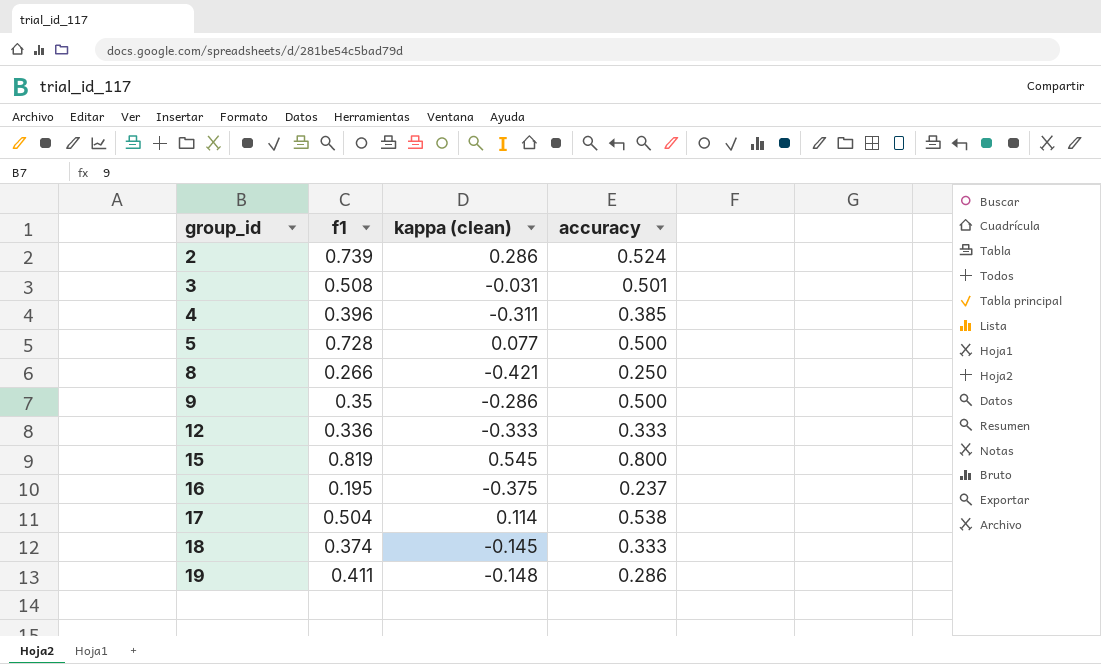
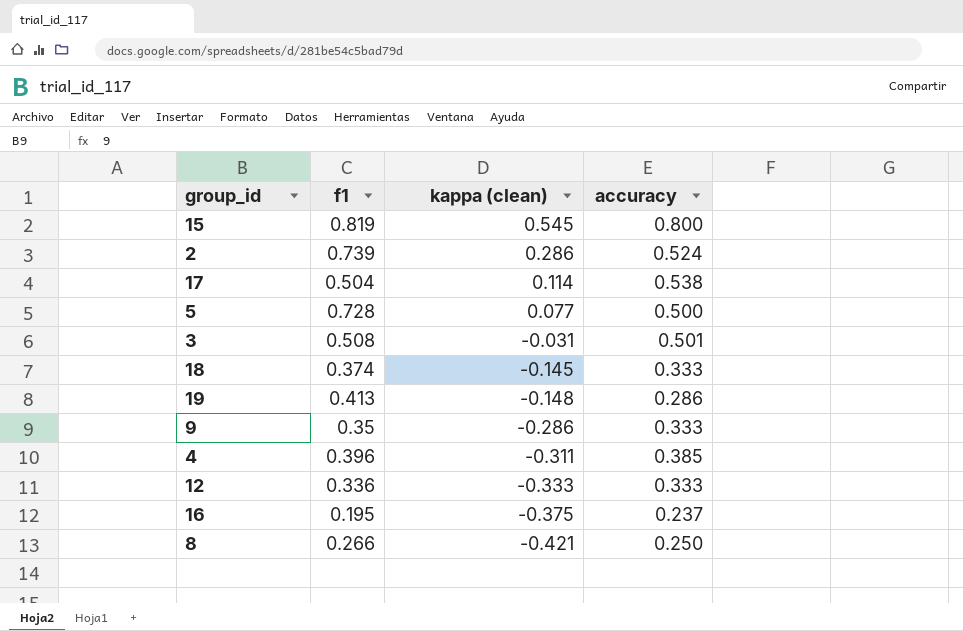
row order: group_id ascending -> kappa (clean) descending
19 | f1: 0.411 -> 0.413
9 | accuracy: 0.500 -> 0.333

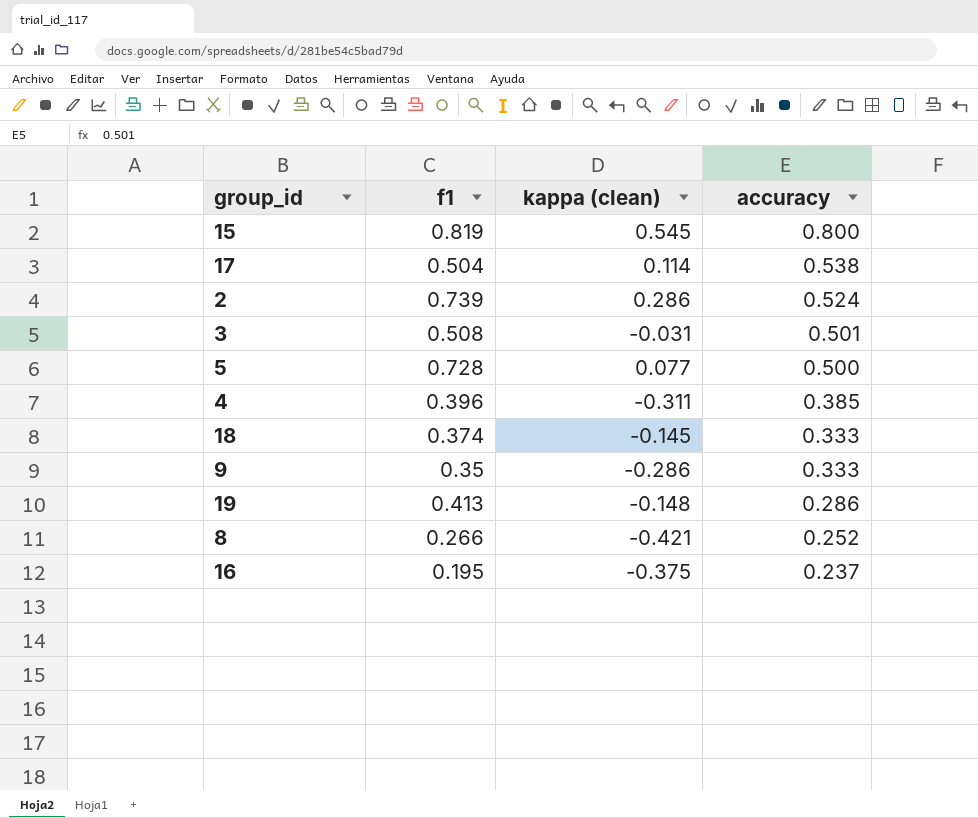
row order: kappa (clean) descending -> accuracy descending
row 12: 0.336 | -0.333 | 0.333 -> none
8 | accuracy: 0.250 -> 0.252

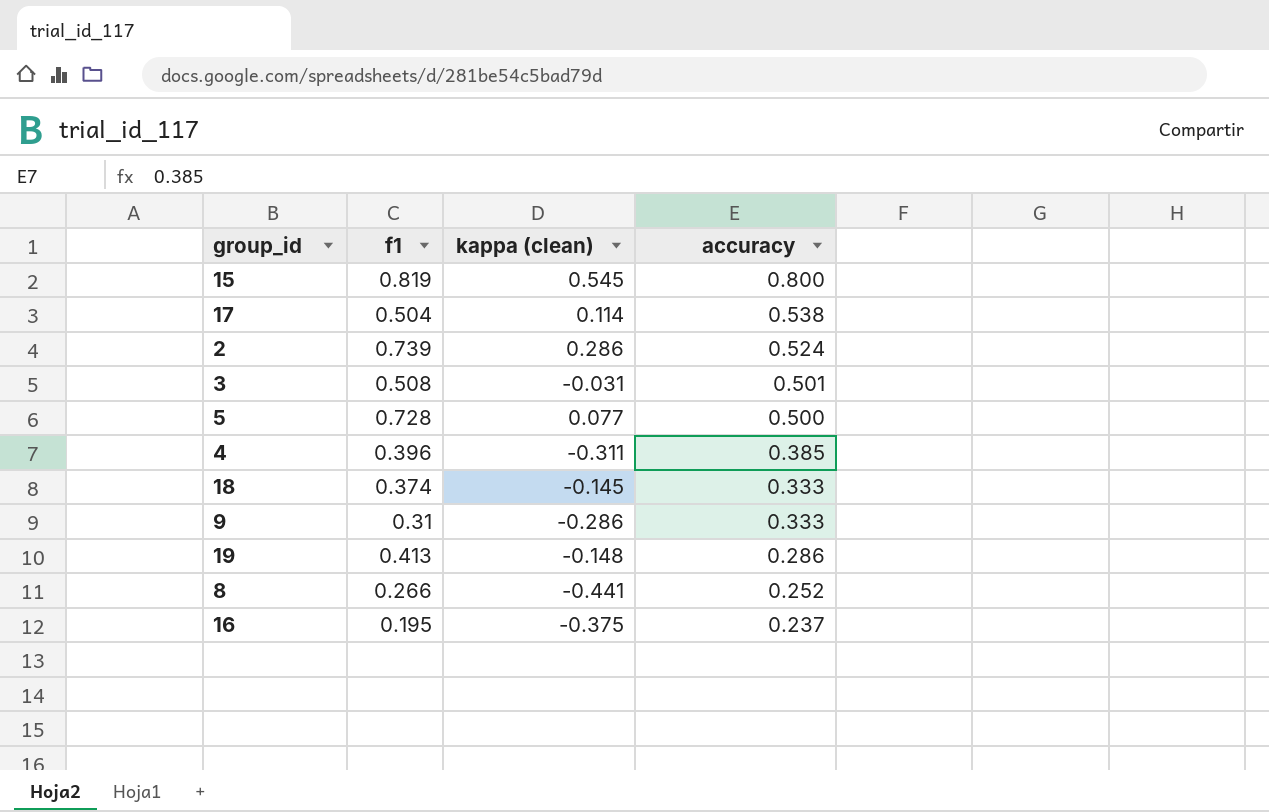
9 | f1: 0.35 -> 0.31
8 | kappa (clean): -0.421 -> -0.441

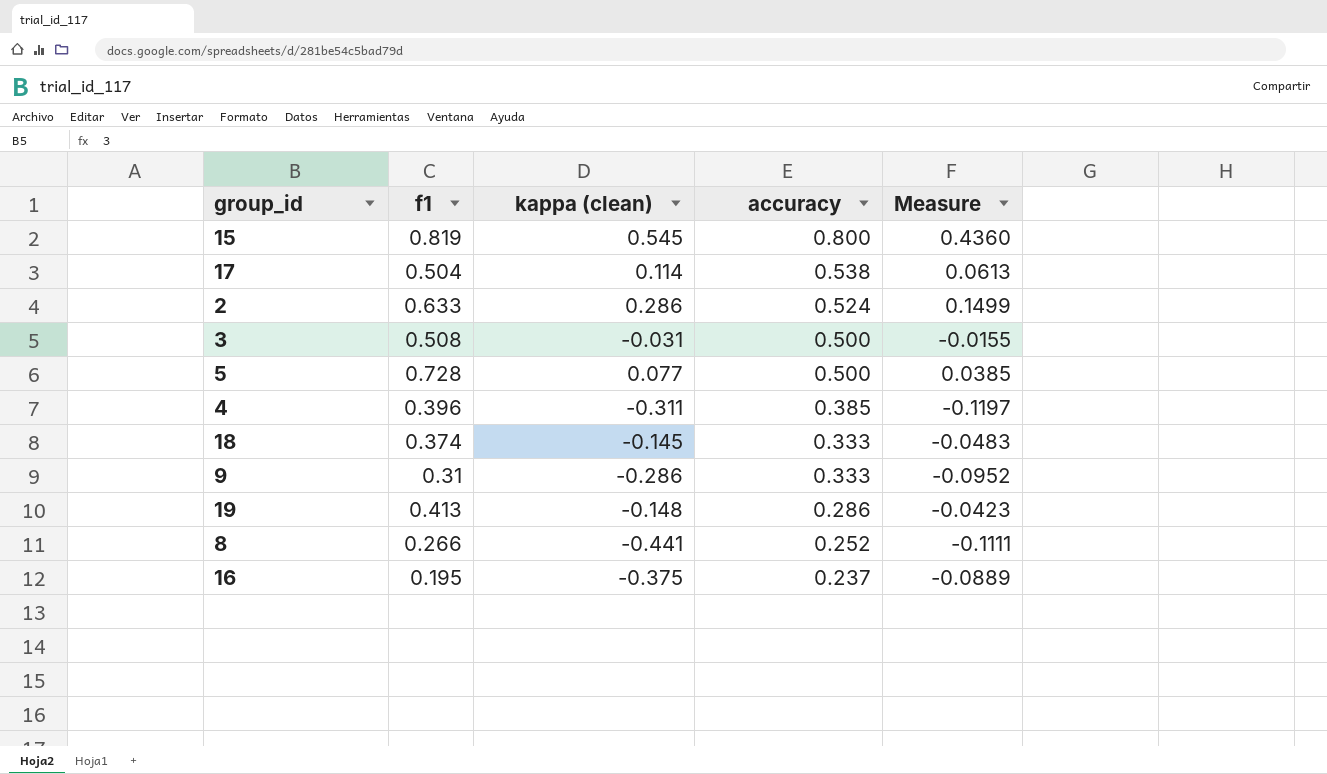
column Measure | formula: none -> [kappa (clean)] * [accuracy]
2 | f1: 0.739 -> 0.633
3 | accuracy: 0.501 -> 0.500

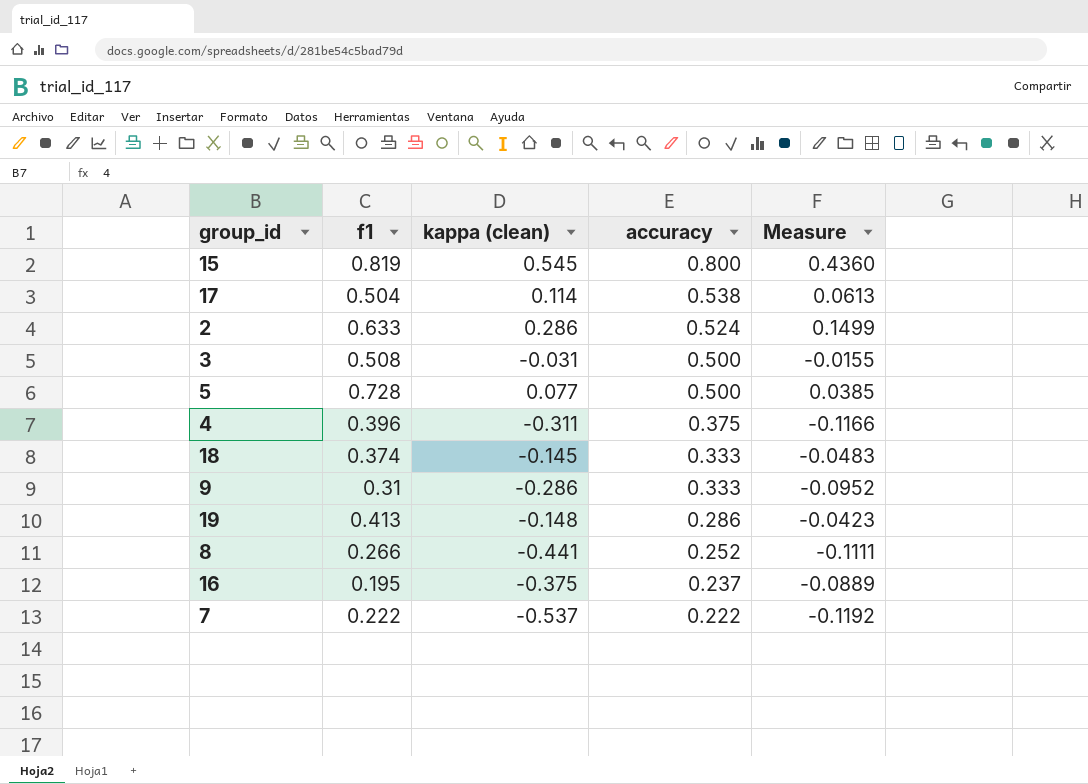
4 | accuracy: 0.385 -> 0.375
4 | Measure: -0.1197 -> -0.1166
row 7: none -> 0.222 | -0.537 | 0.222 | -0.1192

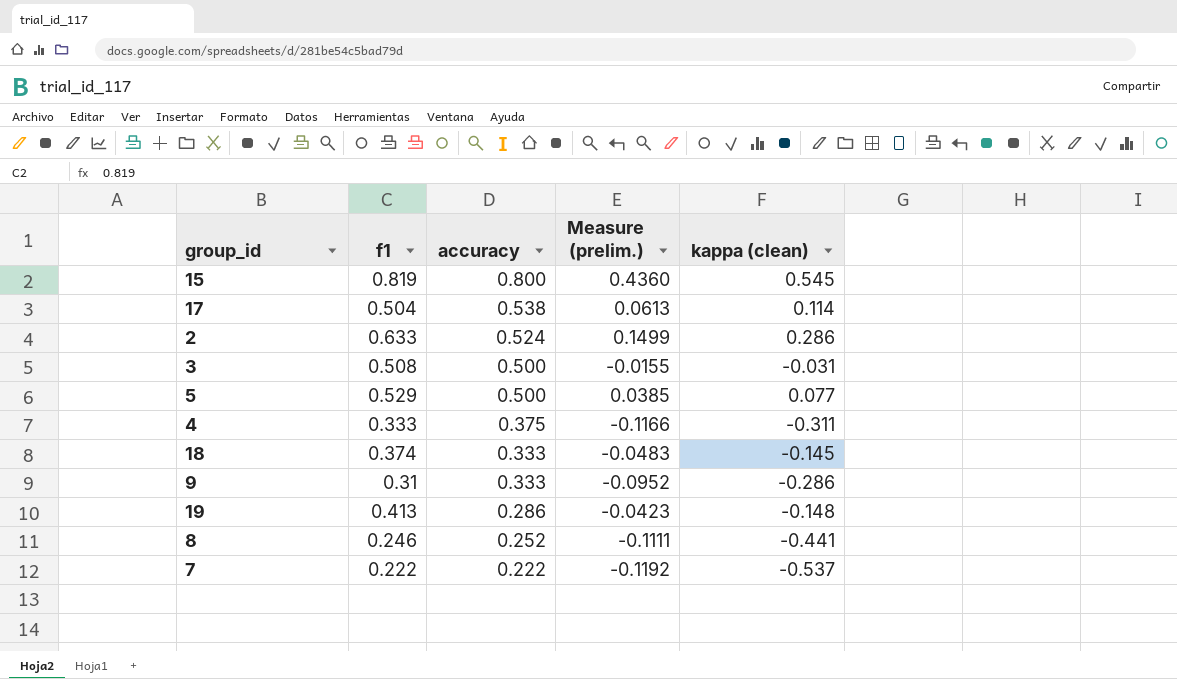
column name: Measure -> Measure (prelim.)
column kappa (clean) | position: 3 -> 5
row 16: 0.195 | -0.375 | 0.237 | -0.0889 -> none
5 | f1: 0.728 -> 0.529
4 | f1: 0.396 -> 0.333
8 | f1: 0.266 -> 0.246

